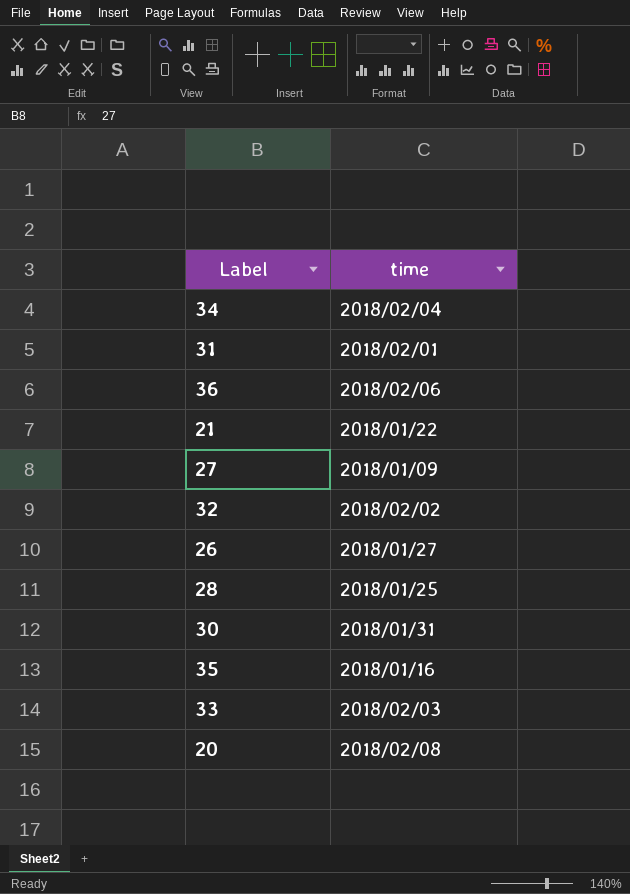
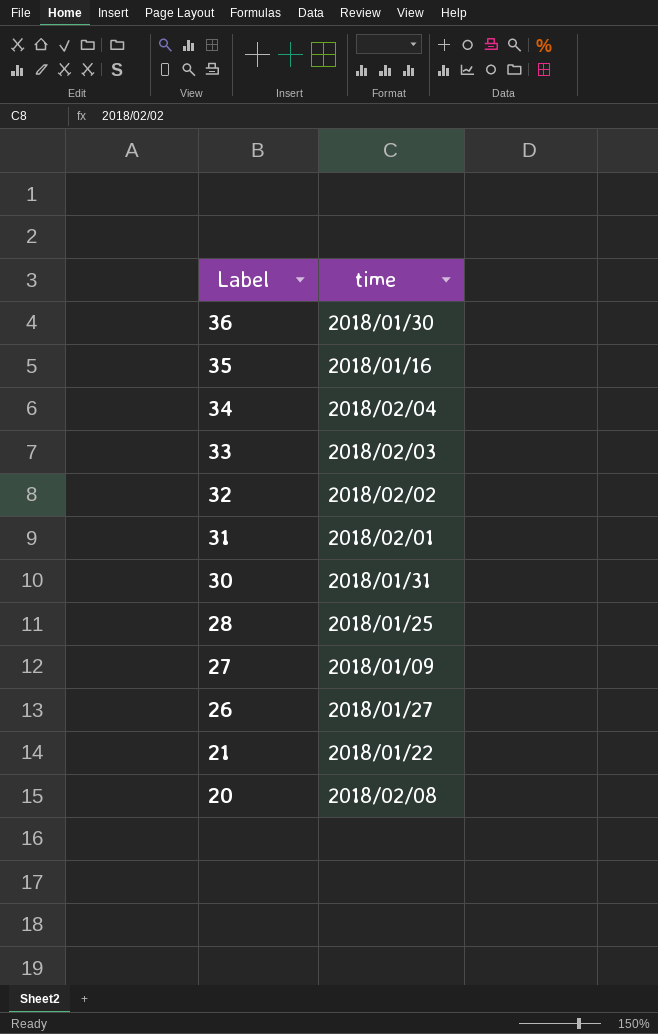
row order: none -> Label descending
36 | time: 2018/02/06 -> 2018/01/30

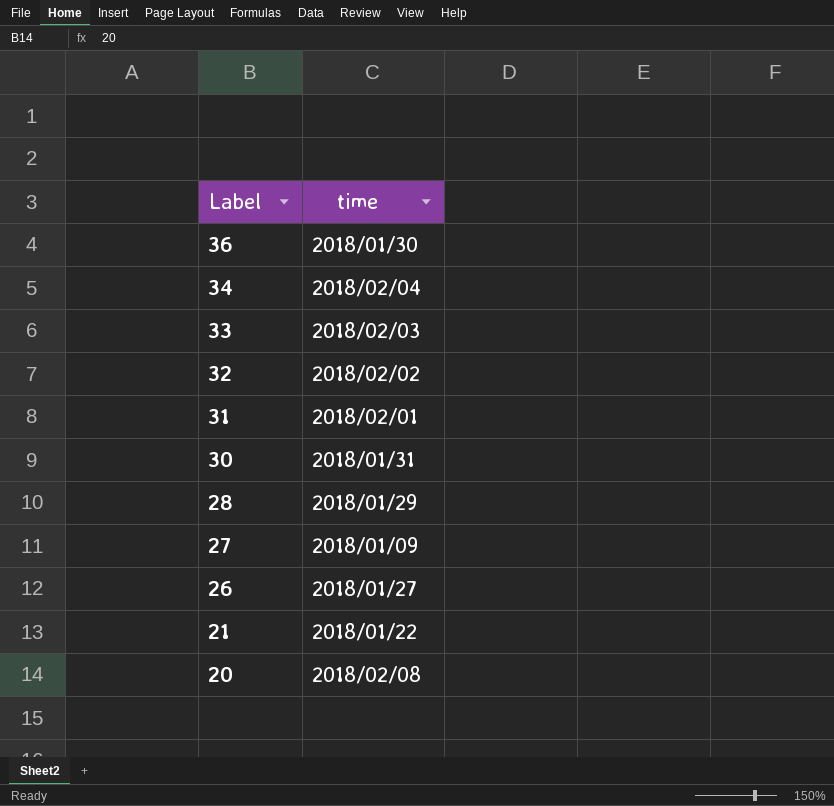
row 35: 2018/01/16 -> none
28 | time: 2018/01/25 -> 2018/01/29

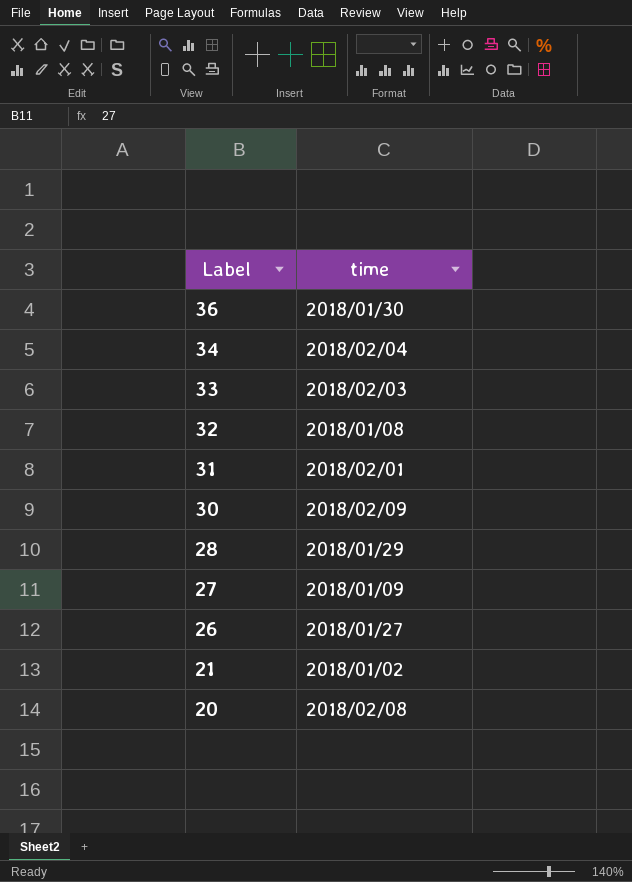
32 | time: 2018/02/02 -> 2018/01/08
30 | time: 2018/01/31 -> 2018/02/09
21 | time: 2018/01/22 -> 2018/01/02

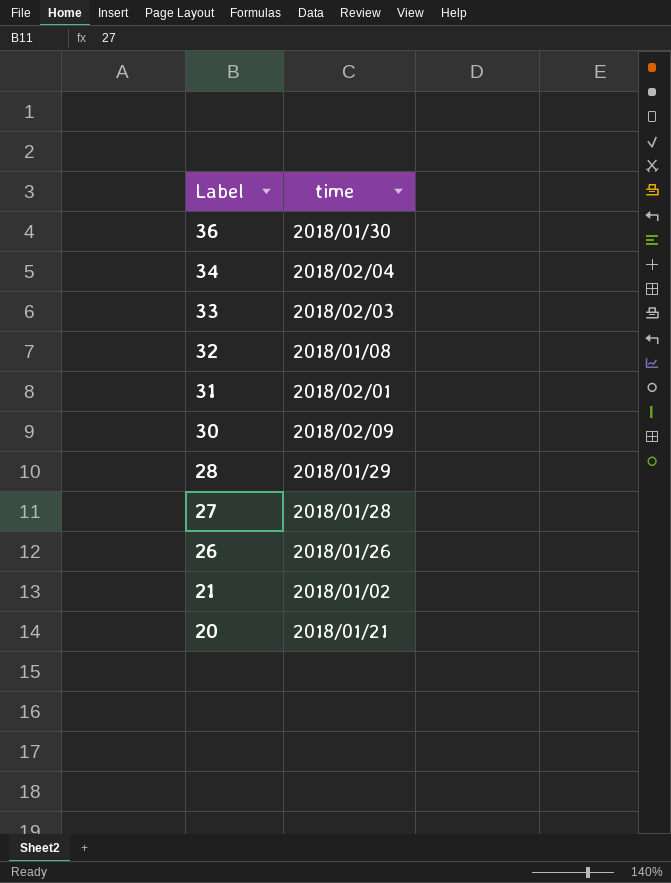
27 | time: 2018/01/09 -> 2018/01/28
26 | time: 2018/01/27 -> 2018/01/26
20 | time: 2018/02/08 -> 2018/01/21

